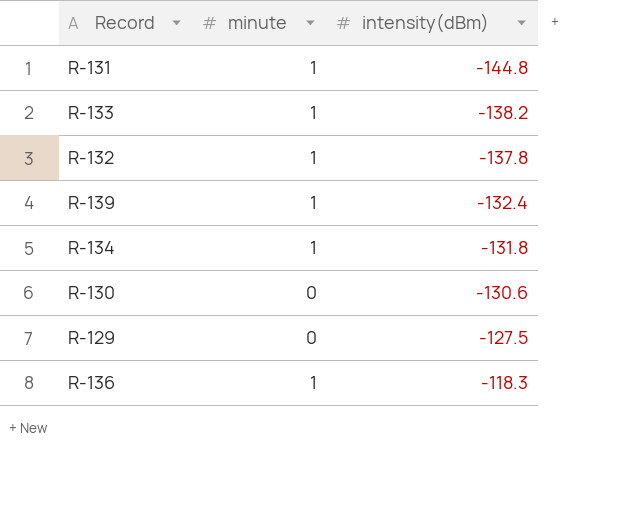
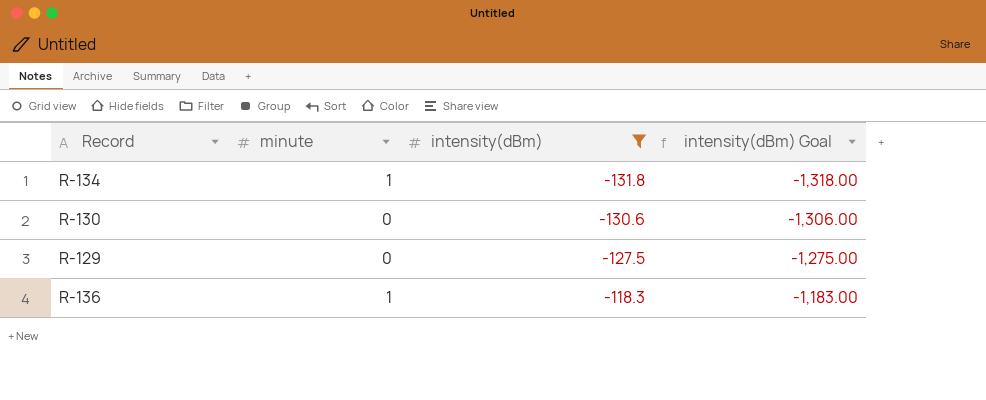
filter: none -> intensity(dBm) >= -131.8
column intensity(dBm) Goal | formula: none -> [intensity(dBm)] * 10

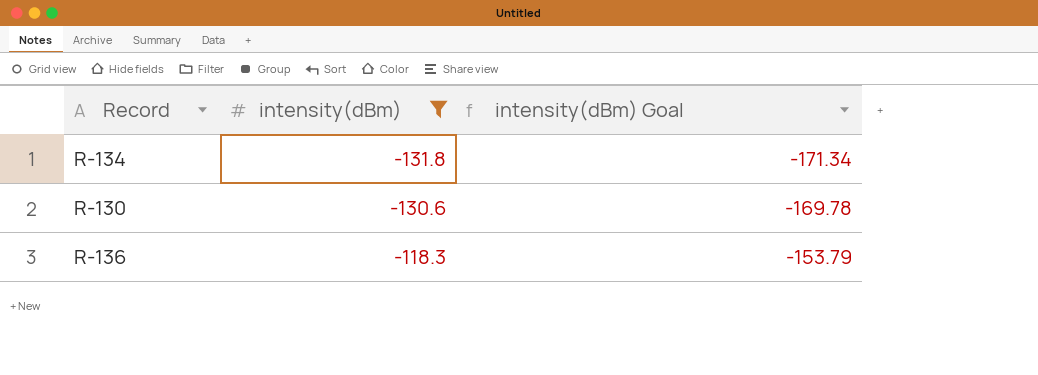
column minute | position: 2 -> none
column intensity(dBm) Goal | formula: [intensity(dBm)] * 10 -> [intensity(dBm)] * 1.3
row R-129: 0 | -127.5 | -1,275.00 -> none

